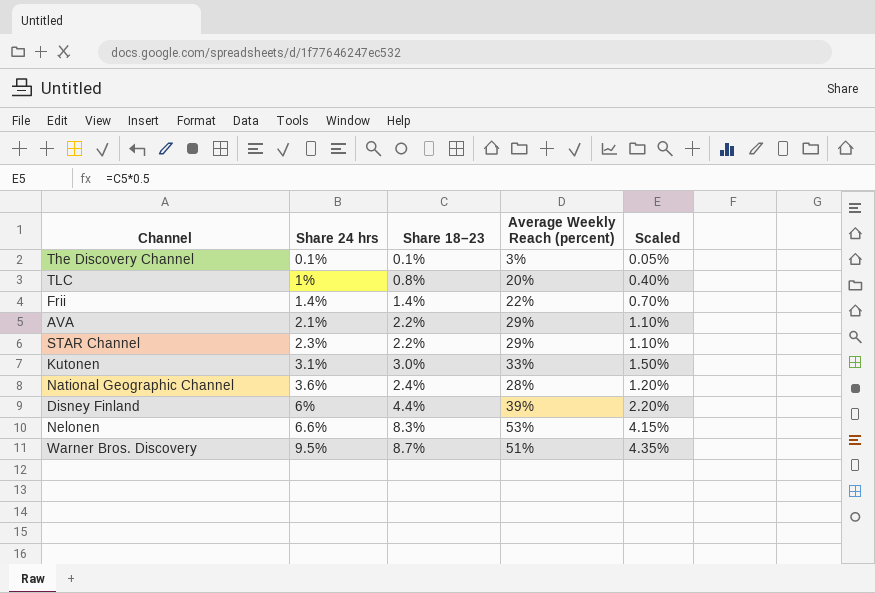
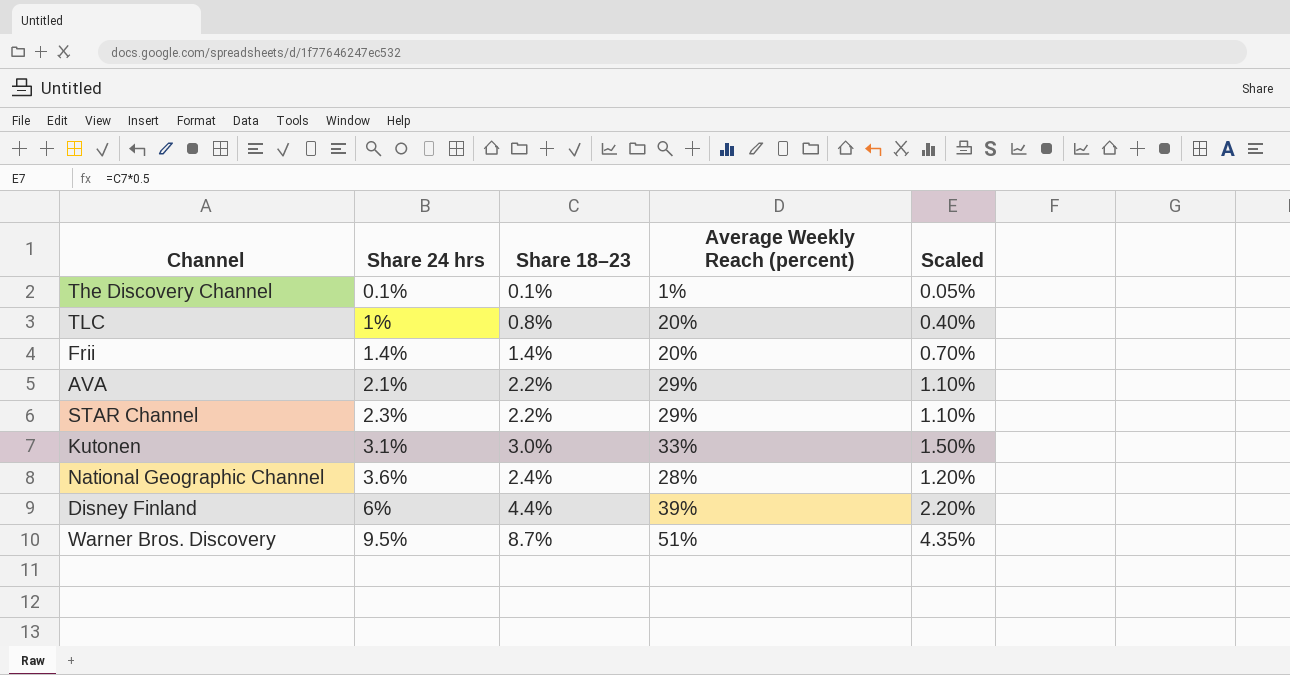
row Nelonen: 6.6% | 8.3% | 53% | 4.15% -> none
The Discovery Channel | Average Weekly Reach (percent): 3% -> 1%
Frii | Average Weekly Reach (percent): 22% -> 20%

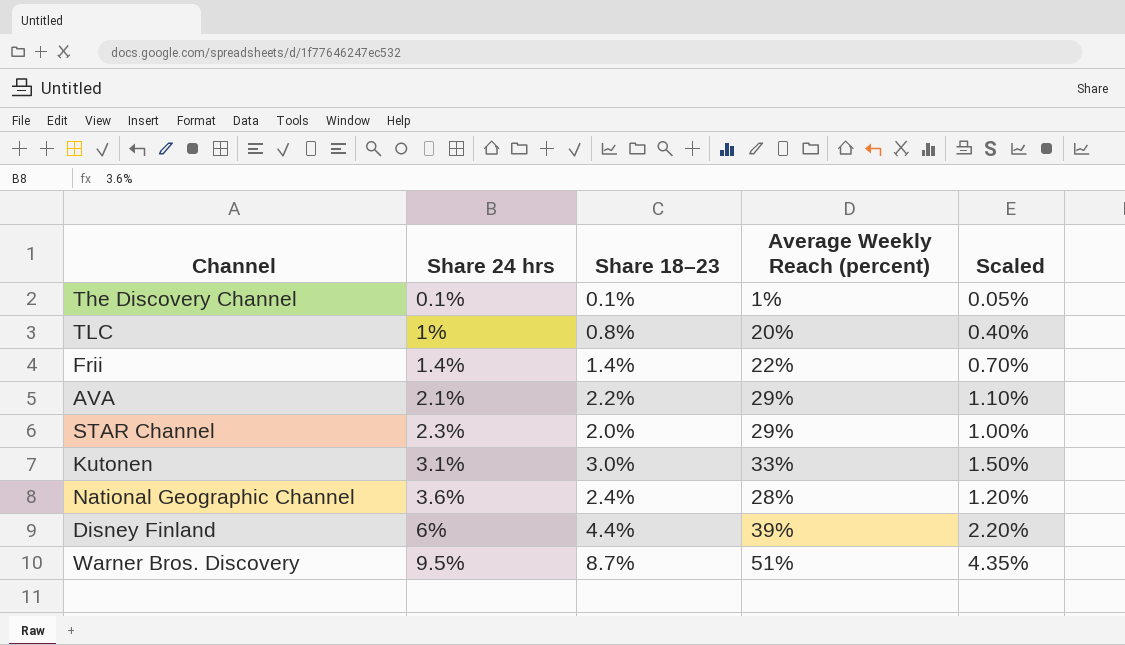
Frii | Average Weekly Reach (percent): 20% -> 22%
STAR Channel | Share 18–23: 2.2% -> 2.0%
STAR Channel | Scaled: 1.10% -> 1.00%

